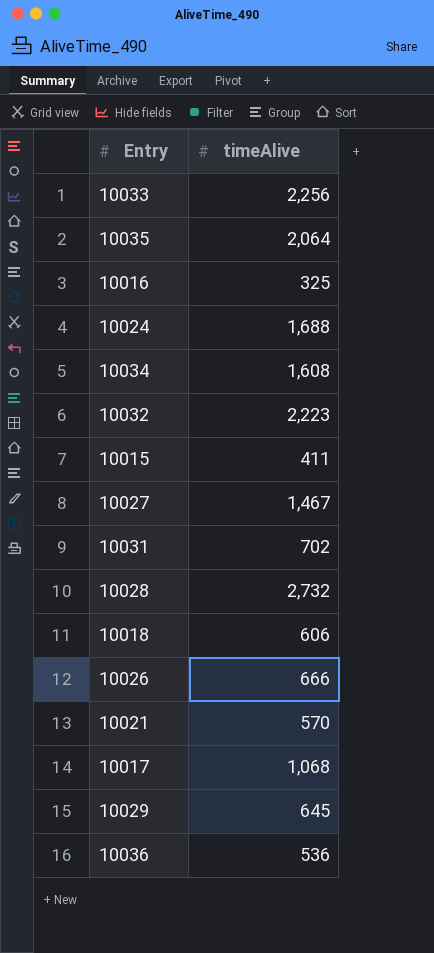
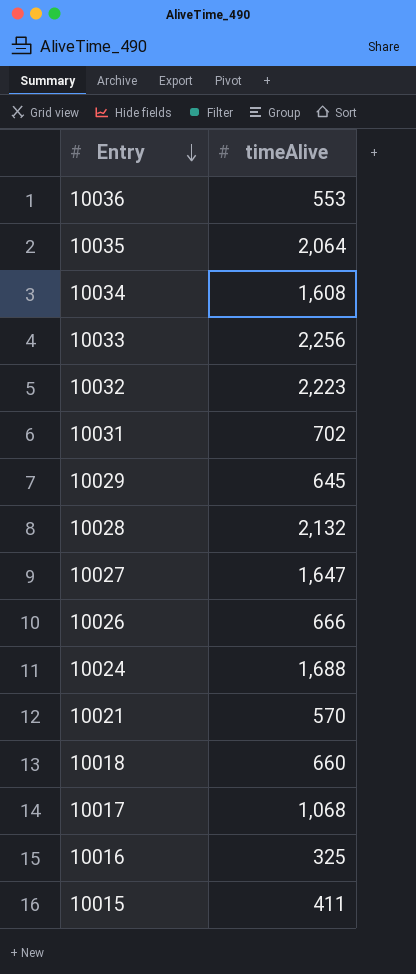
row order: none -> Entry descending
10036 | timeAlive: 536 -> 553
10028 | timeAlive: 2,732 -> 2,132
10027 | timeAlive: 1,467 -> 1,647
10018 | timeAlive: 606 -> 660

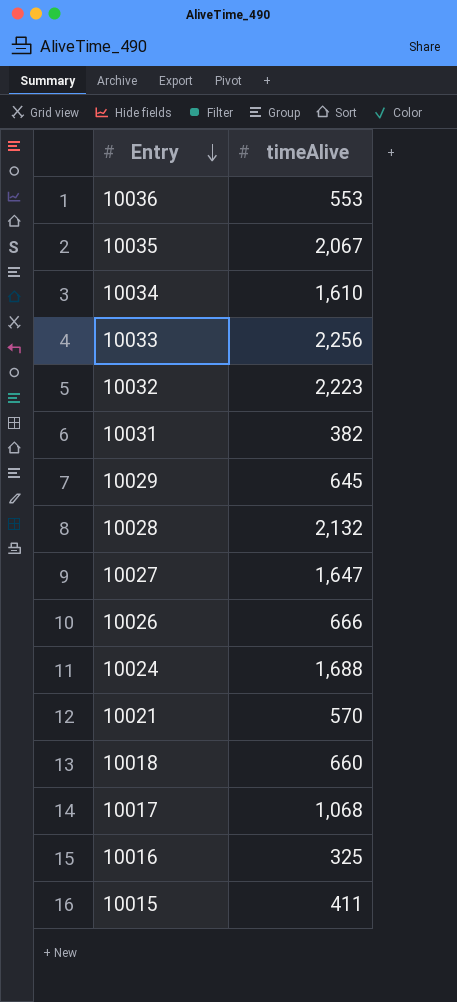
10035 | timeAlive: 2,064 -> 2,067
10034 | timeAlive: 1,608 -> 1,610
10031 | timeAlive: 702 -> 382

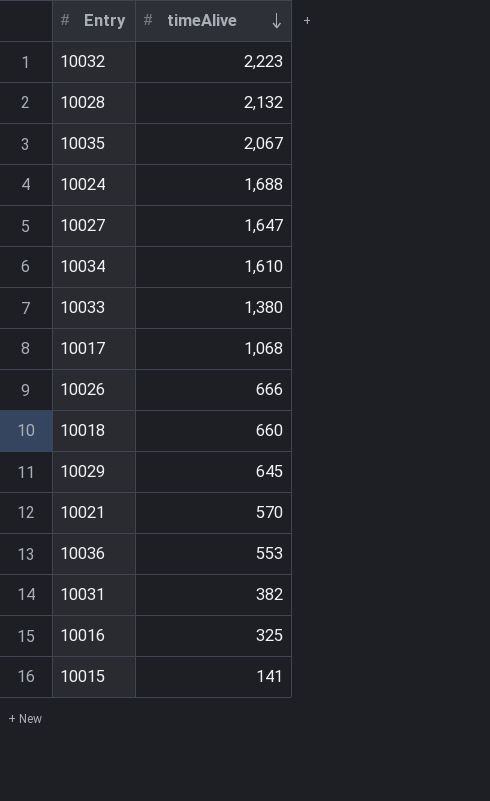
row order: Entry descending -> timeAlive descending
10033 | timeAlive: 2,256 -> 1,380
10015 | timeAlive: 411 -> 141

